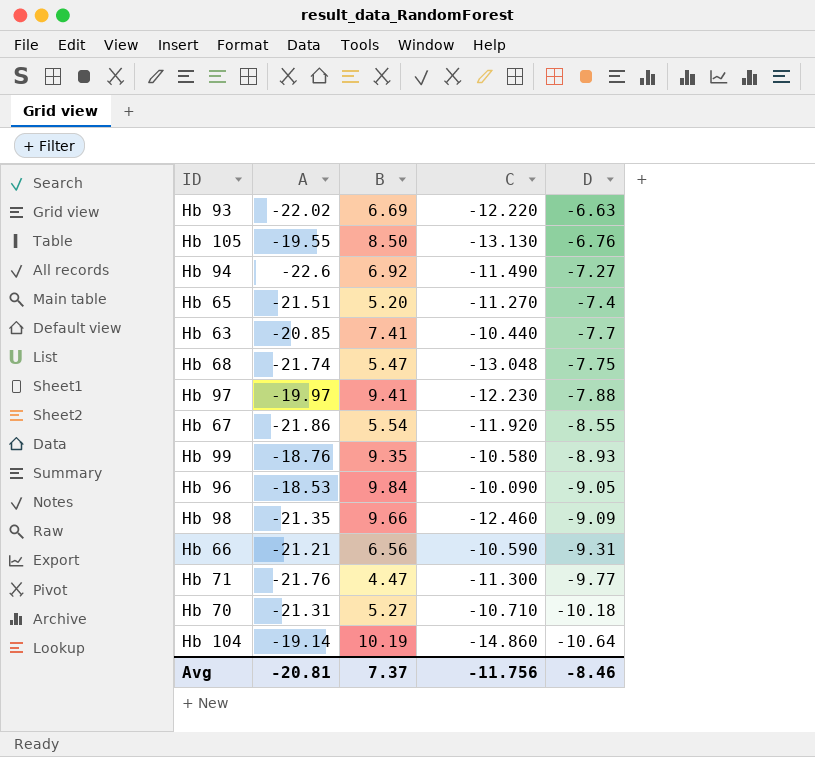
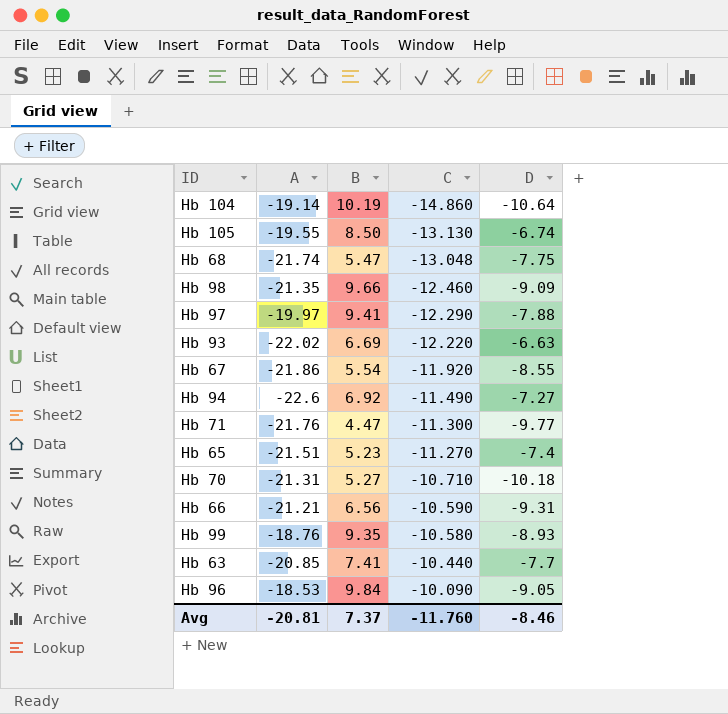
row order: D descending -> C ascending
Hb 105 | D: -6.76 -> -6.74
Hb 97 | C: -12.230 -> -12.290
Hb 65 | B: 5.20 -> 5.23
Avg | C: -11.756 -> -11.760

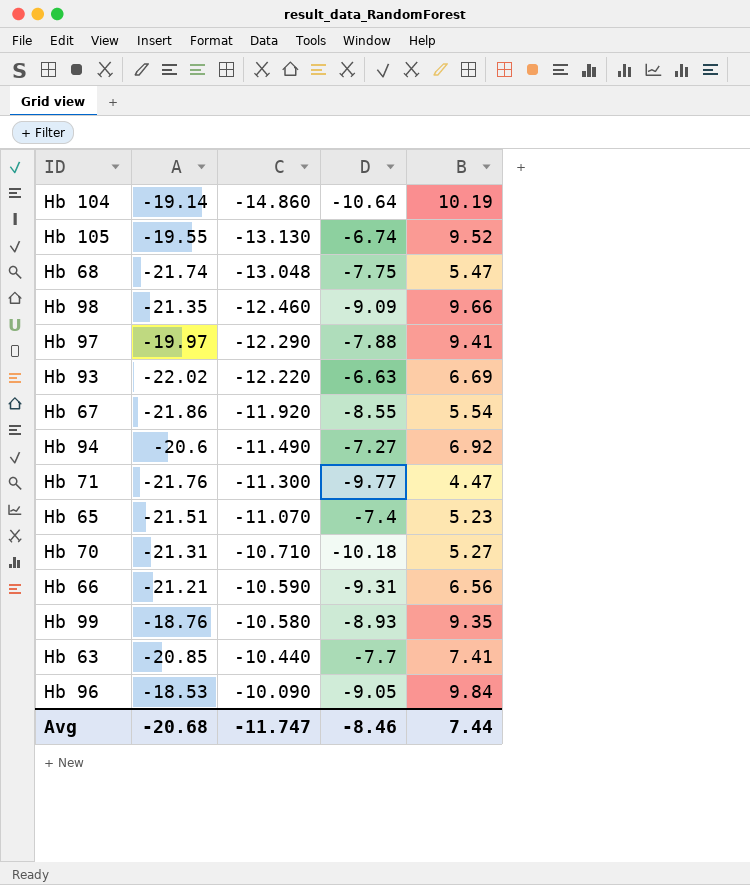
column B | position: 3 -> 5
Hb 105 | B: 8.50 -> 9.52
Hb 94 | A: -22.6 -> -20.6
Hb 65 | C: -11.270 -> -11.070
Avg | A: -20.81 -> -20.68
Avg | C: -11.760 -> -11.747
Avg | B: 7.37 -> 7.44

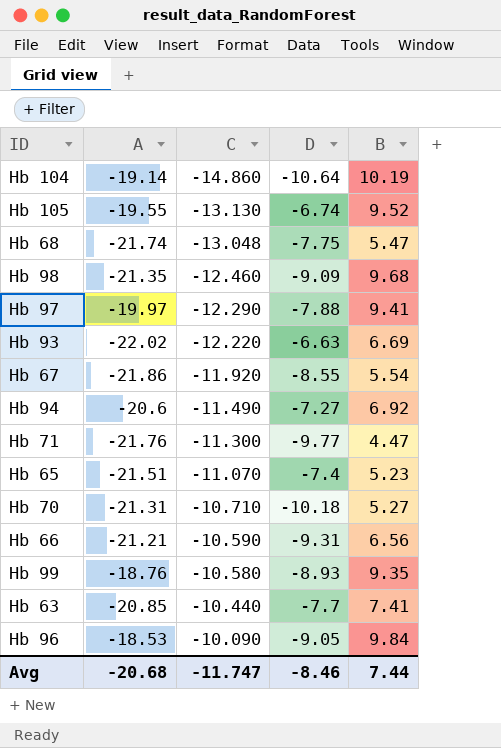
Hb 98 | B: 9.66 -> 9.68

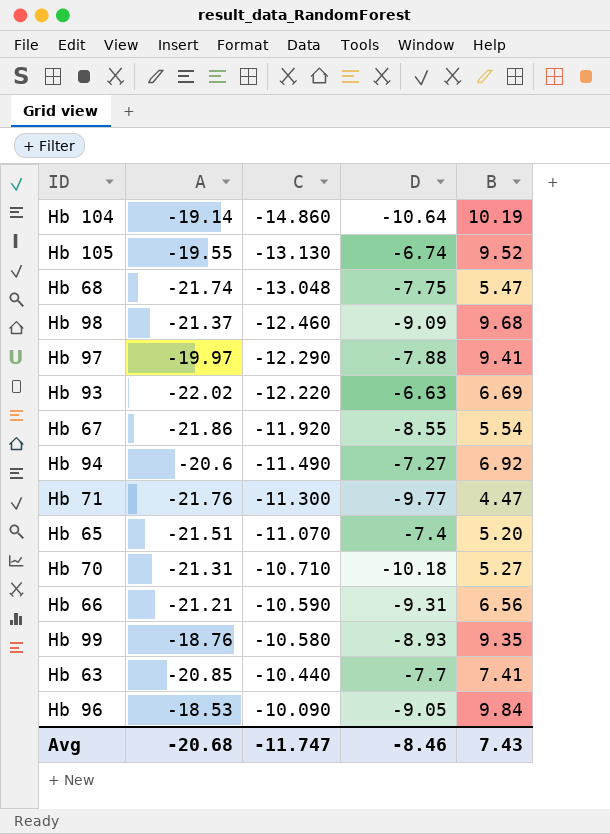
Hb 98 | A: -21.35 -> -21.37
Hb 65 | B: 5.23 -> 5.20
Avg | B: 7.44 -> 7.43

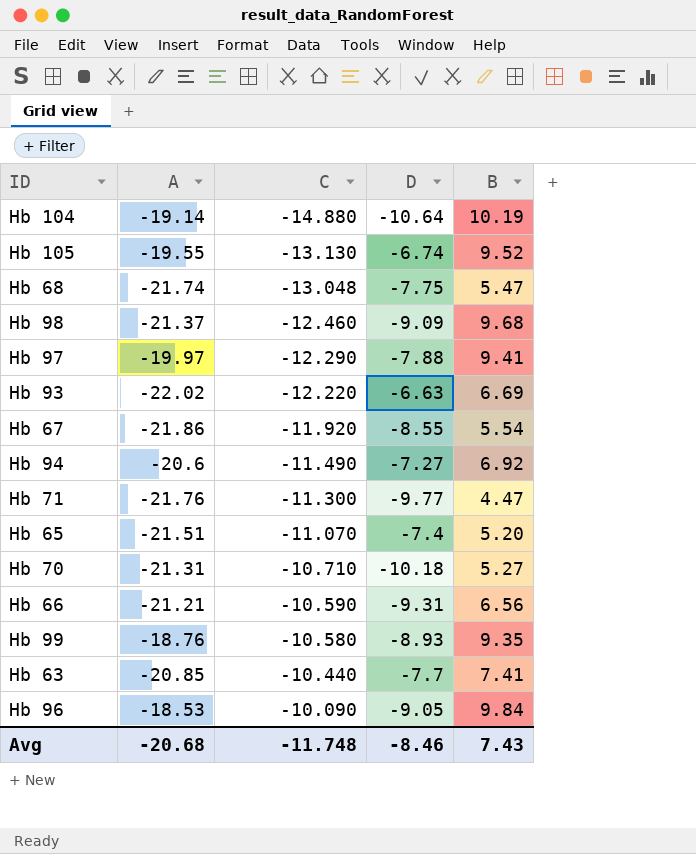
Hb 104 | C: -14.860 -> -14.880
Avg | C: -11.747 -> -11.748

